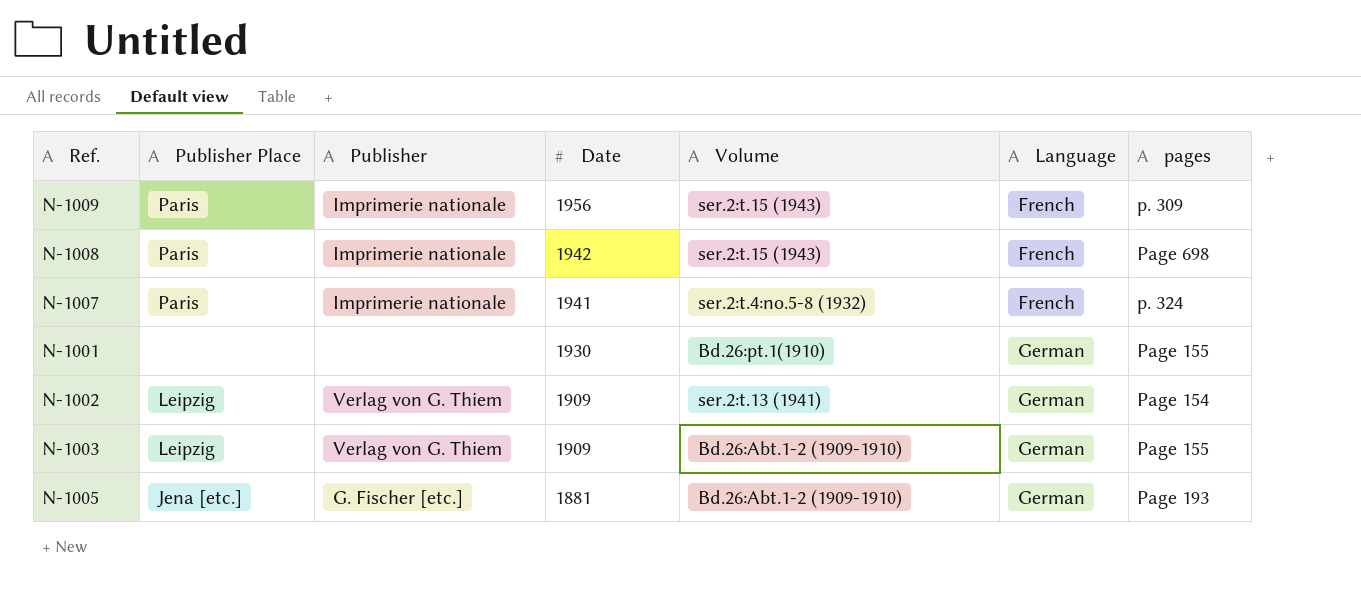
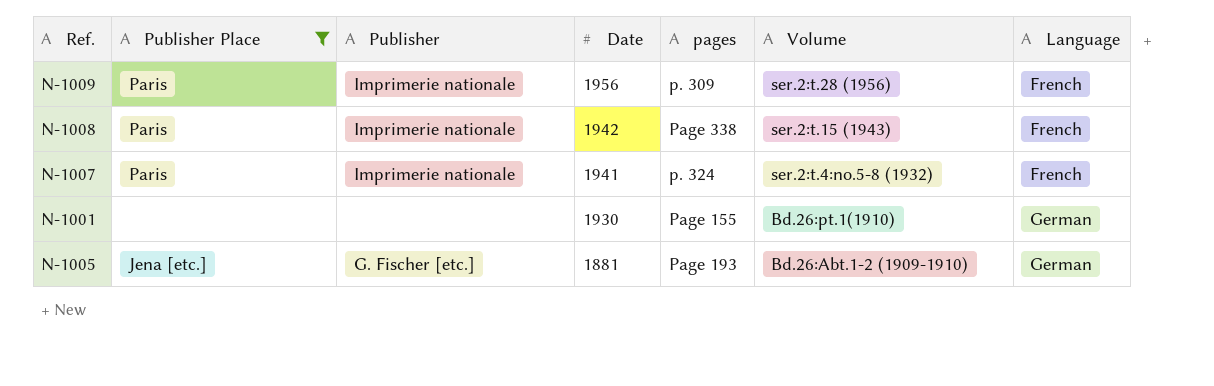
filter: none -> Publisher Place != Leipzig
column pages | position: 7 -> 5
N-1009 | Volume: ser.2:t.15 (1943) -> ser.2:t.28 (1956)
N-1008 | pages: Page 698 -> Page 338

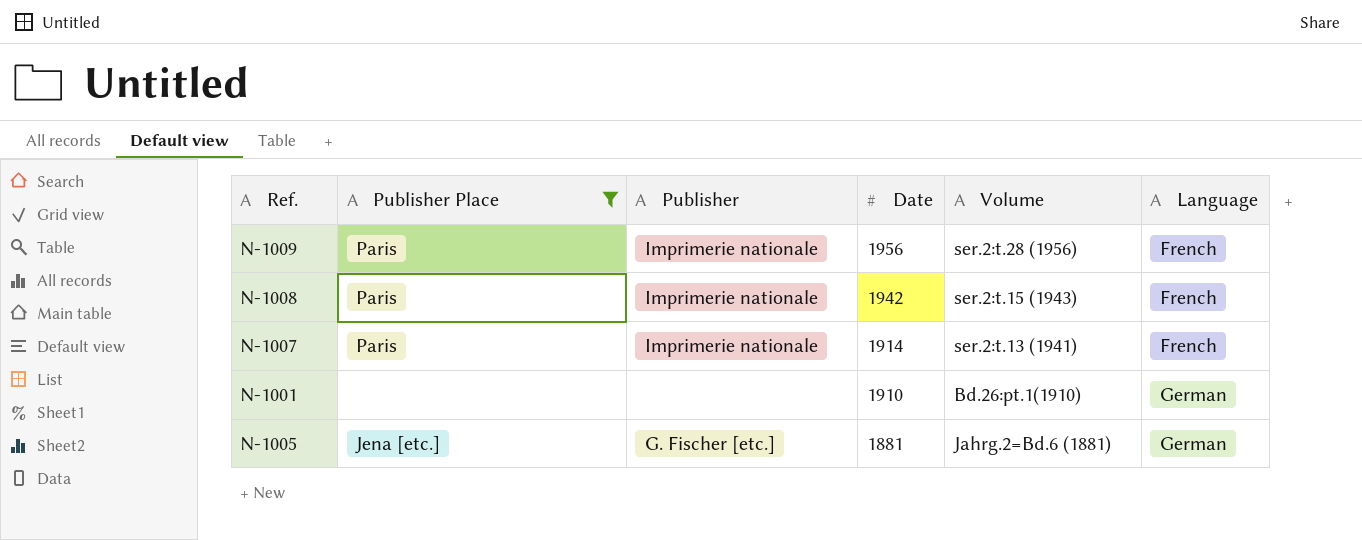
column pages | position: 5 -> none
N-1007 | Date: 1941 -> 1914
N-1007 | Volume: ser.2:t.4:no.5-8 (1932) -> ser.2:t.13 (1941)
N-1001 | Date: 1930 -> 1910
N-1005 | Volume: Bd.26:Abt.1-2 (1909-1910) -> Jahrg.2=Bd.6 (1881)

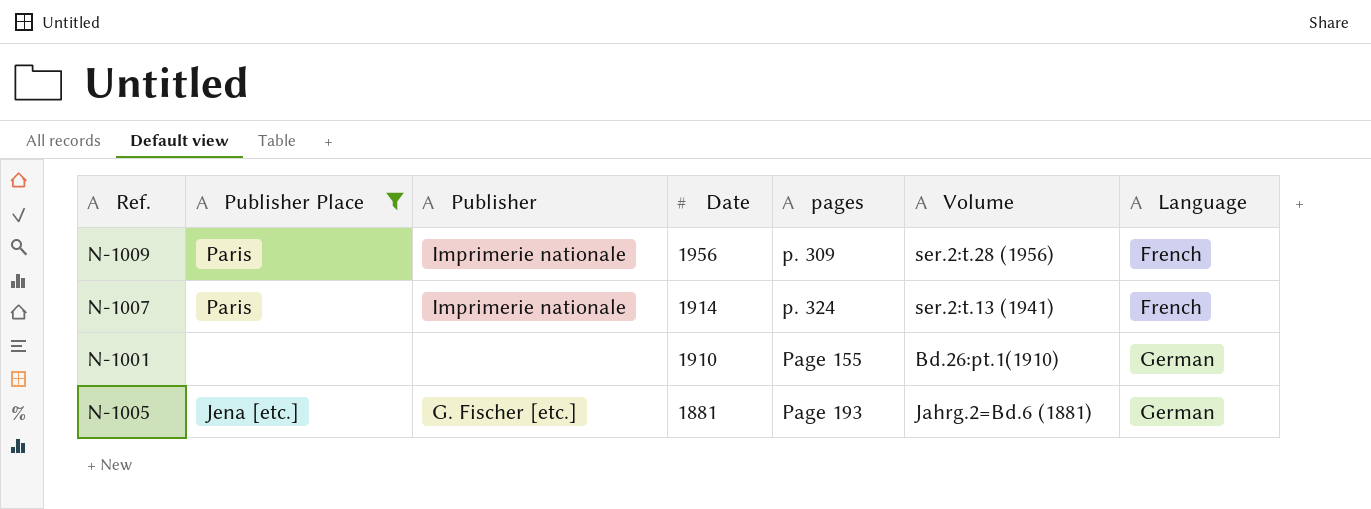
column pages | position: none -> 5
row N-1008: Paris | Imprimerie nationale | 1942 | ser.2:t.15 (1943) | French -> none

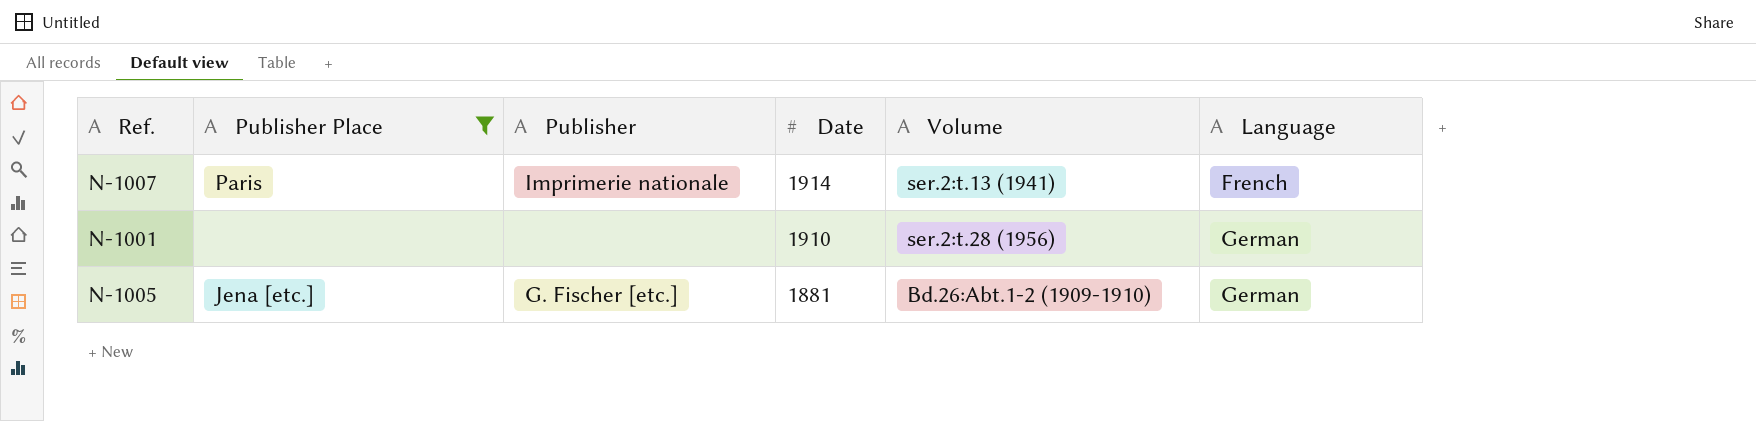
column pages | position: 5 -> none
row N-1009: Paris | Imprimerie nationale | 1956 | p. 309 | ser.2:t.28 (1956) | French -> none
N-1001 | Volume: Bd.26:pt.1(1910) -> ser.2:t.28 (1956)
N-1005 | Volume: Jahrg.2=Bd.6 (1881) -> Bd.26:Abt.1-2 (1909-1910)

